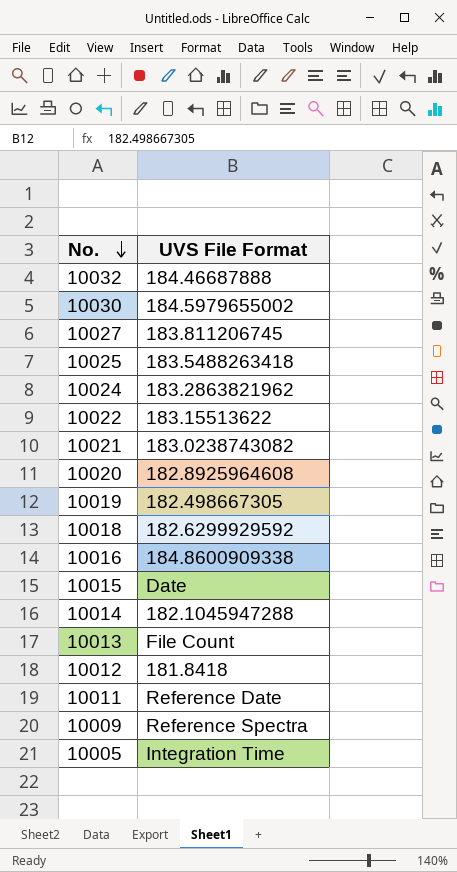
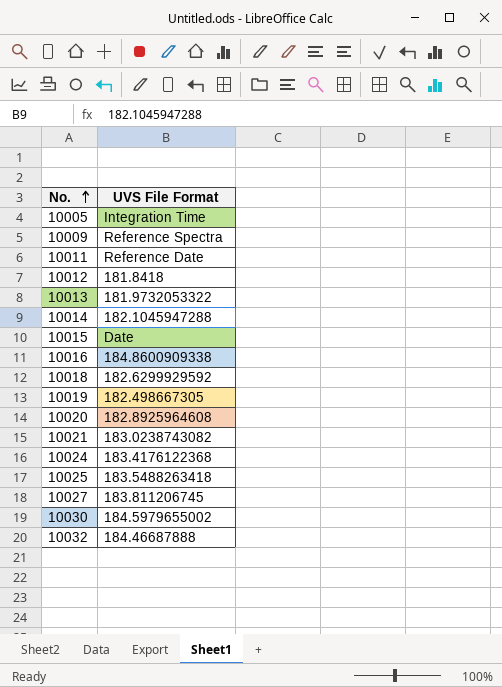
row order: No. descending -> No. ascending
row 10022: 183.15513622 -> none
10013 | UVS File Format: File Count -> 181.9732053322
10024 | UVS File Format: 183.2863821962 -> 183.4176122368

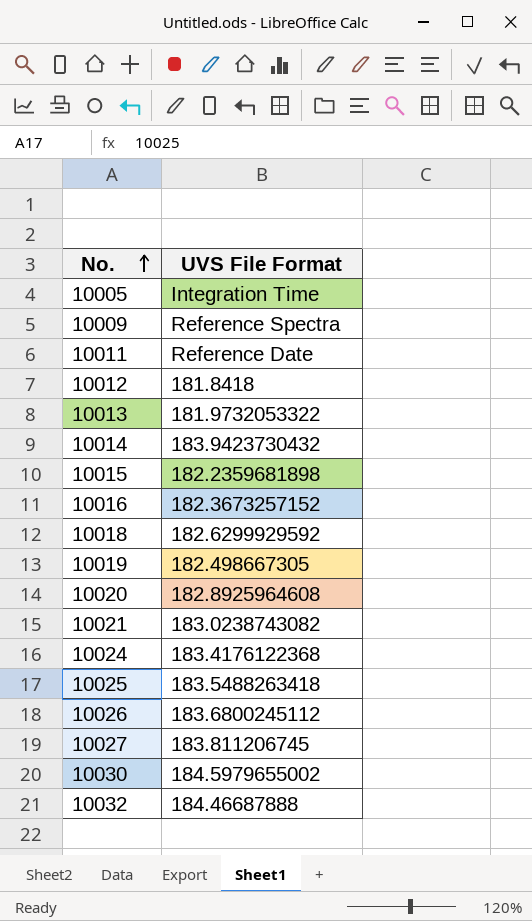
10014 | UVS File Format: 182.1045947288 -> 183.9423730432
10015 | UVS File Format: Date -> 182.2359681898
10016 | UVS File Format: 184.8600909338 -> 182.3673257152
row 10026: none -> 183.6800245112

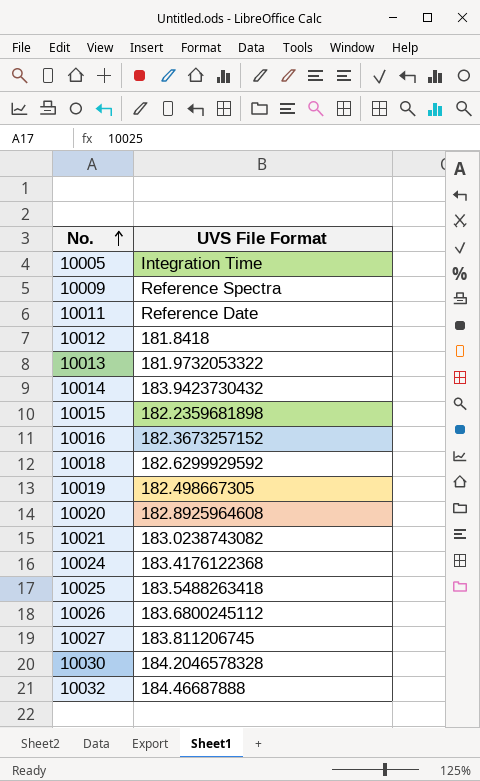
10030 | UVS File Format: 184.5979655002 -> 184.2046578328

